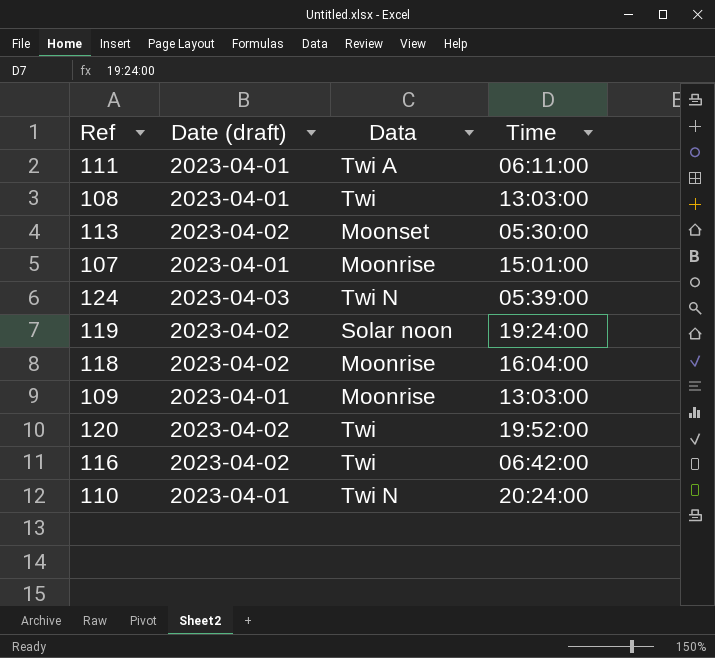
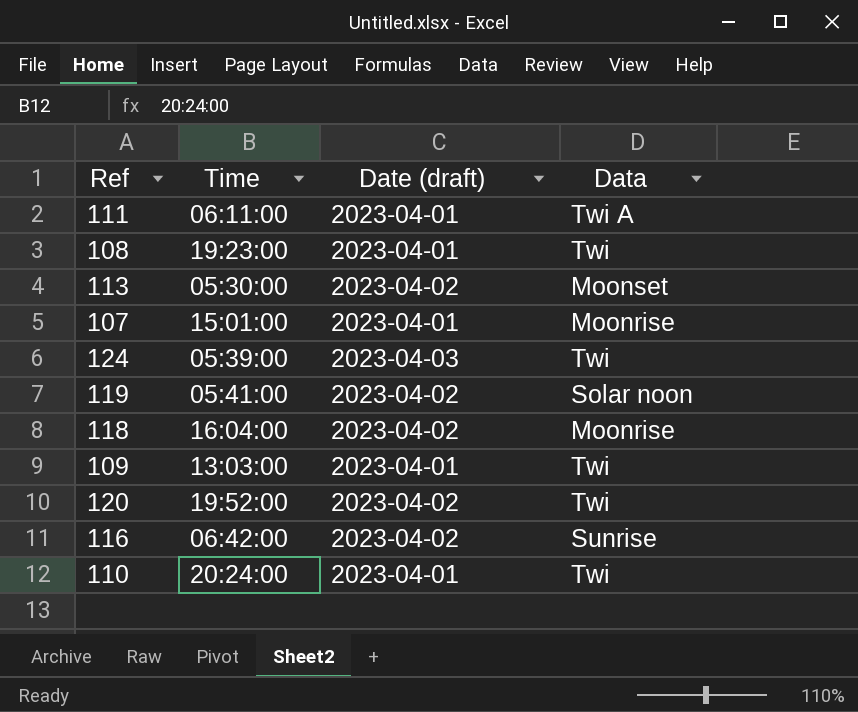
column Time | position: 4 -> 2
108 | Time: 13:03:00 -> 19:23:00
124 | Data: Twi N -> Twi
119 | Time: 19:24:00 -> 05:41:00
109 | Data: Moonrise -> Twi
116 | Data: Twi -> Sunrise
110 | Data: Twi N -> Twi

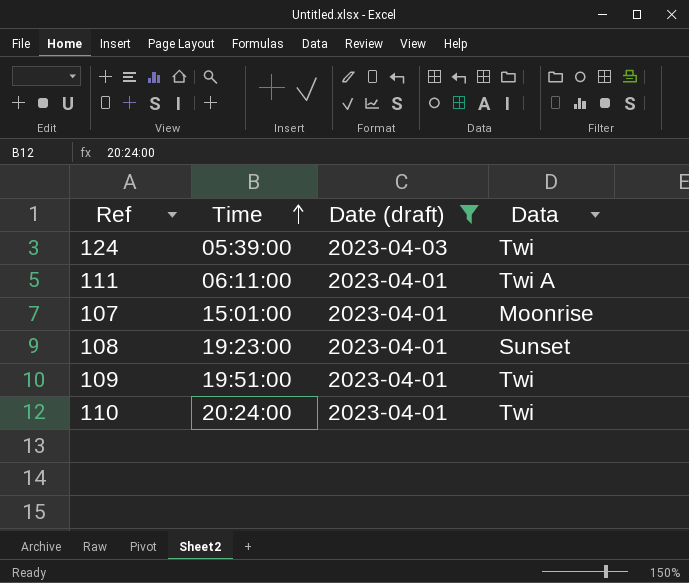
filter: none -> Date (draft) != 2023-04-02
row order: none -> Time ascending
108 | Data: Twi -> Sunset
109 | Time: 13:03:00 -> 19:51:00

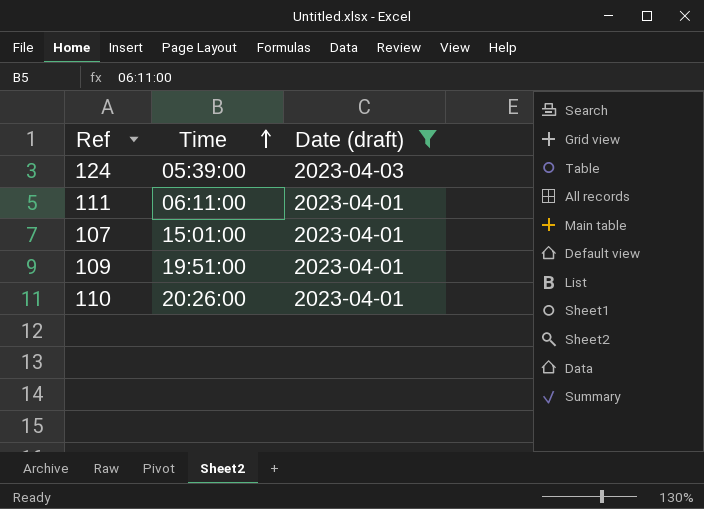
column Data | position: 4 -> none
row 108: 19:23:00 | 2023-04-01 | Sunset -> none
110 | Time: 20:24:00 -> 20:26:00

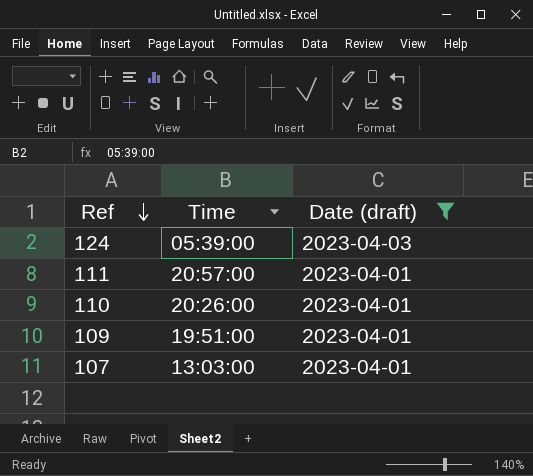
row order: Time ascending -> Ref descending
111 | Time: 06:11:00 -> 20:57:00
107 | Time: 15:01:00 -> 13:03:00

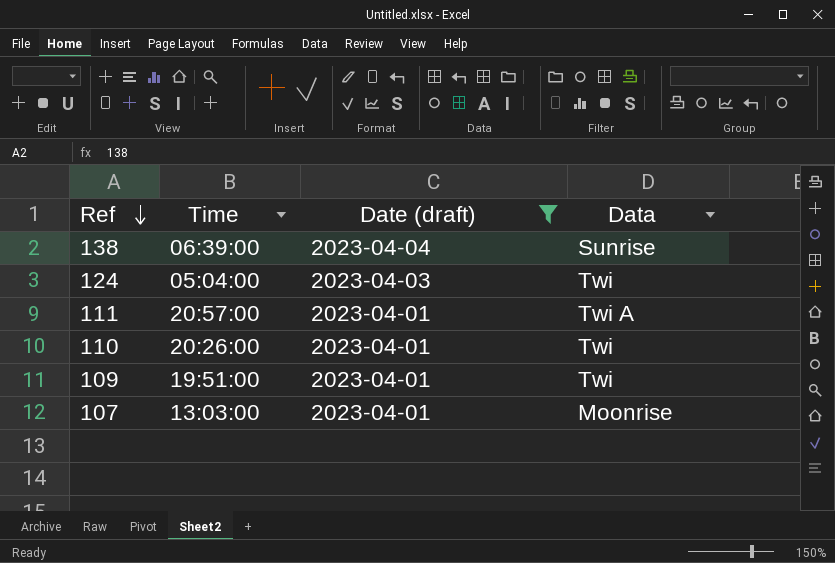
column Data | position: none -> 4
row 138: none -> 06:39:00 | 2023-04-04 | Sunrise
124 | Time: 05:39:00 -> 05:04:00

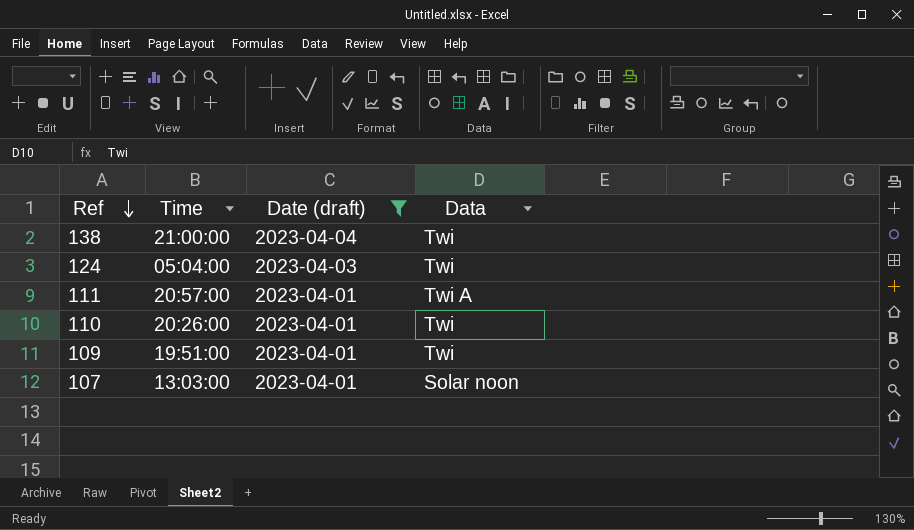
138 | Time: 06:39:00 -> 21:00:00
138 | Data: Sunrise -> Twi
107 | Data: Moonrise -> Solar noon

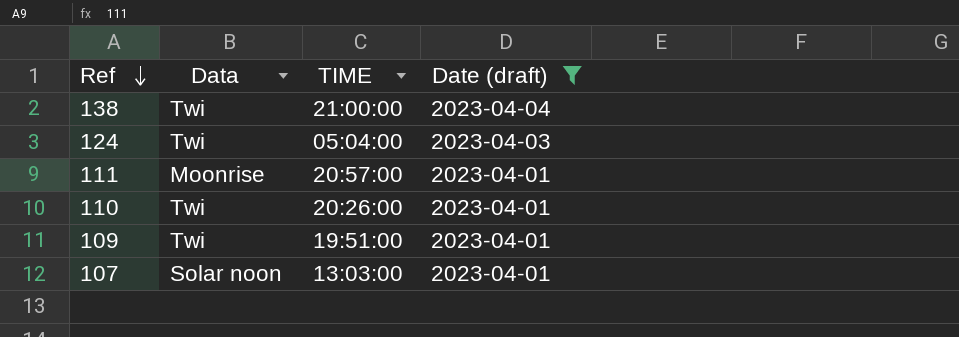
column Data | position: 4 -> 2
column name: Time -> TIME
111 | Data: Twi A -> Moonrise

